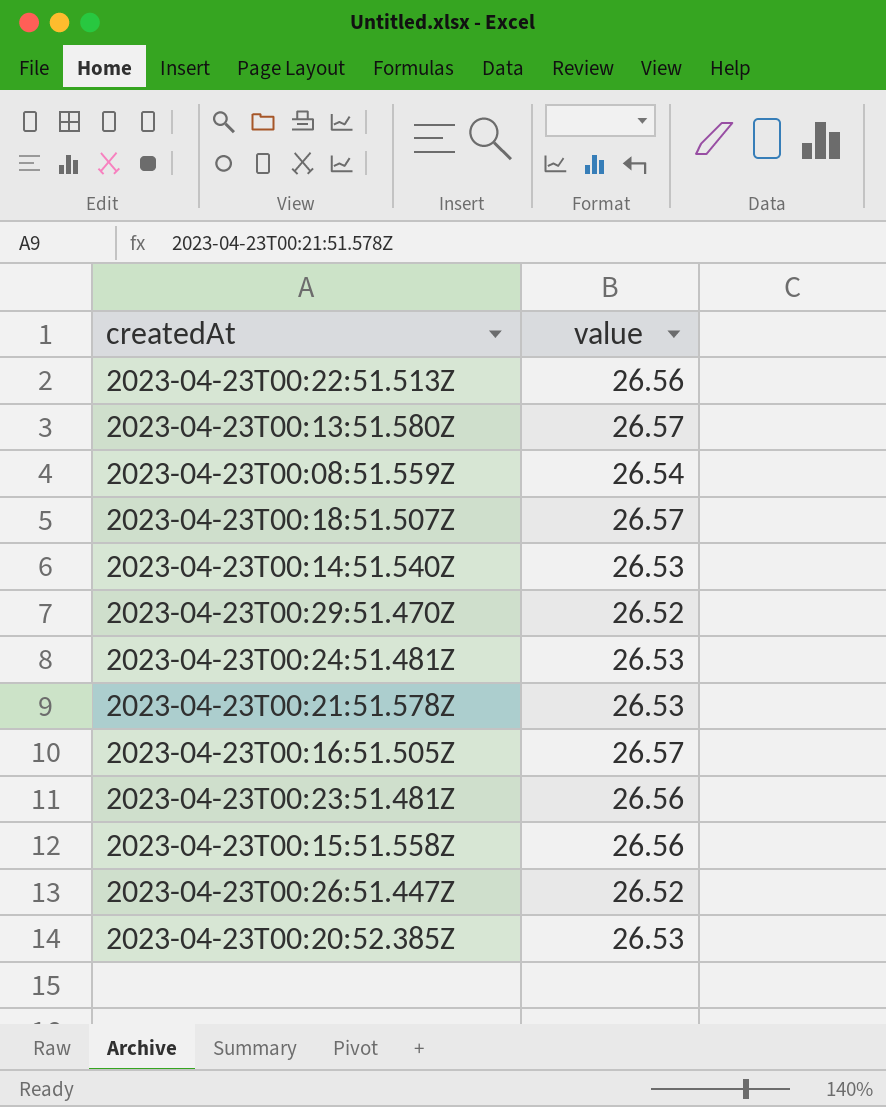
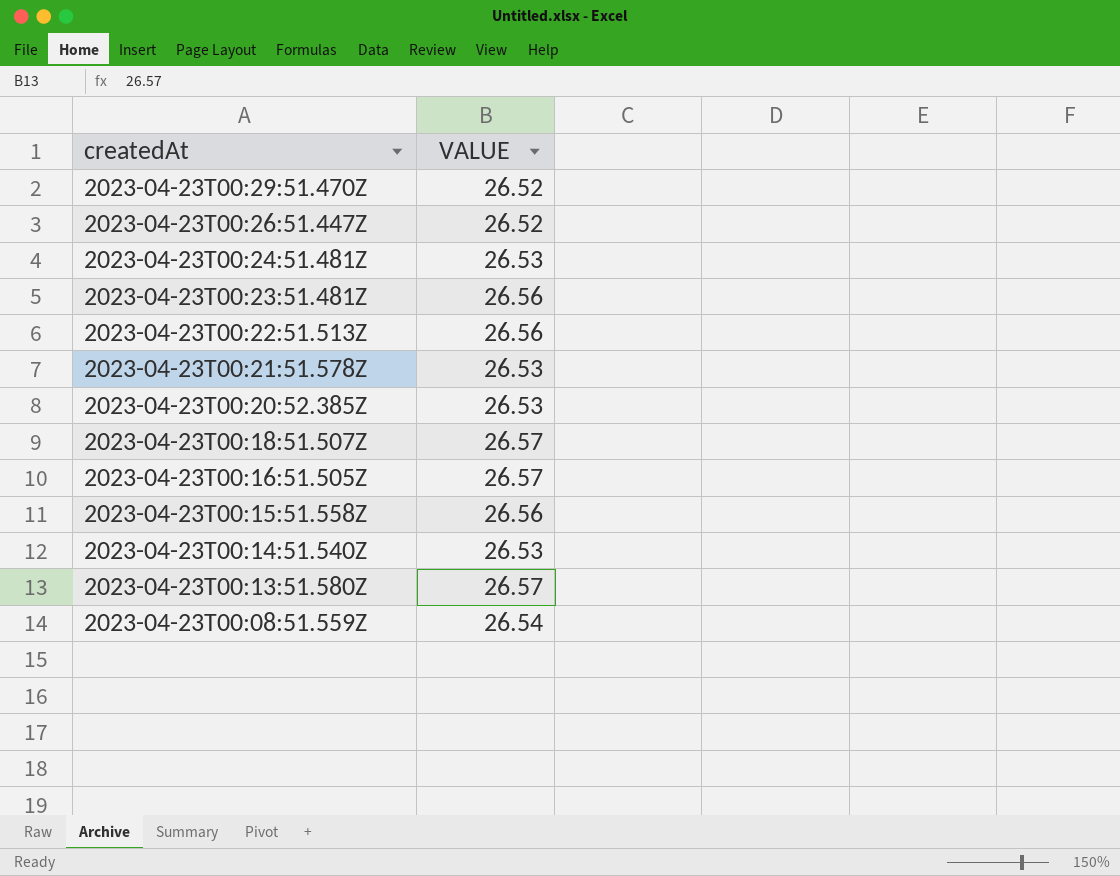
row order: none -> createdAt descending
column name: value -> VALUE

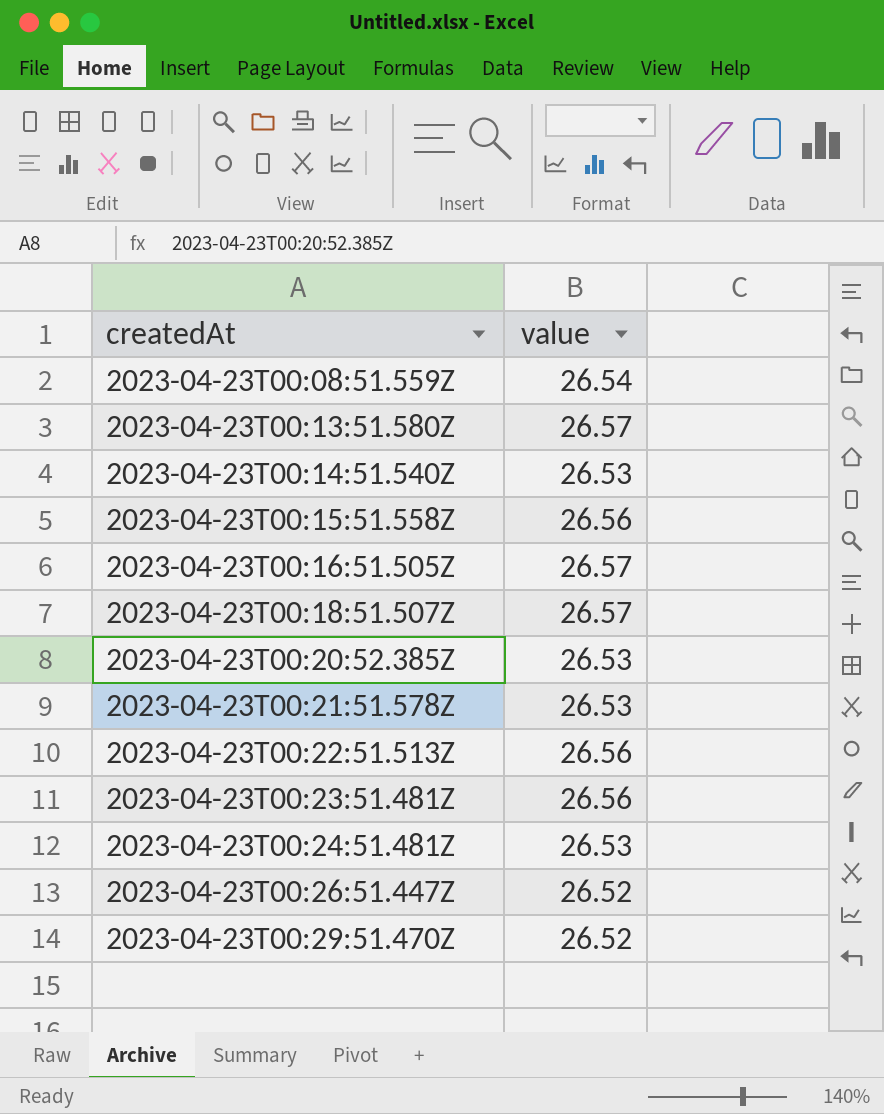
row order: createdAt descending -> createdAt ascending
column name: VALUE -> value

